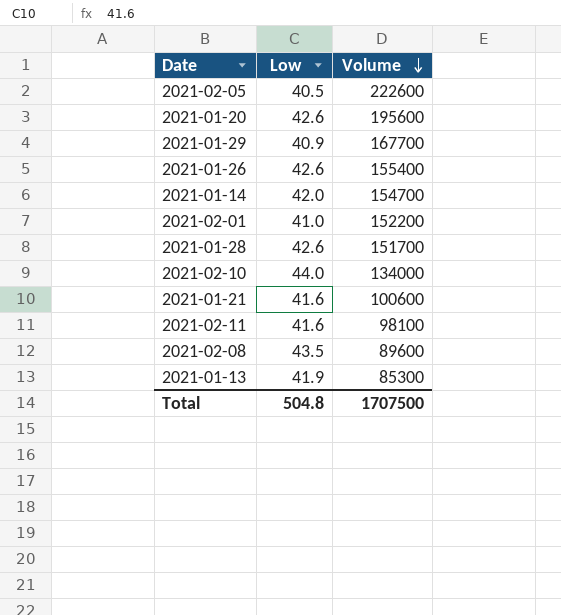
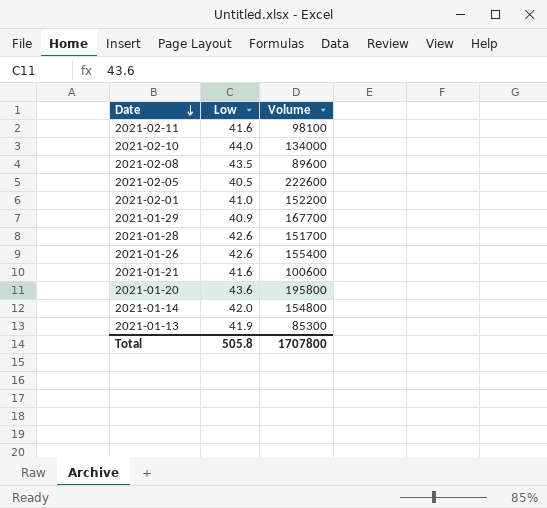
row order: Volume descending -> Date descending
2021-01-20 | Low: 42.6 -> 43.6
2021-01-20 | Volume: 195600 -> 195800
2021-01-14 | Volume: 154700 -> 154800
Total | Low: 504.8 -> 505.8
Total | Volume: 1707500 -> 1707800

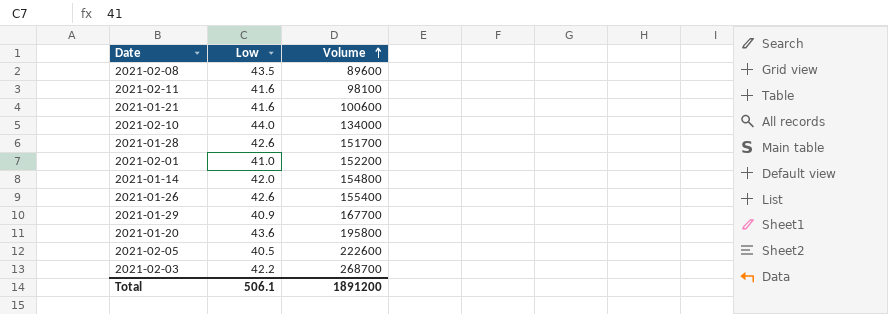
row order: Date descending -> Volume ascending
row 2021-01-13: 41.9 | 85300 -> none
row 2021-02-03: none -> 42.2 | 268700
Total | Low: 505.8 -> 506.1
Total | Volume: 1707800 -> 1891200

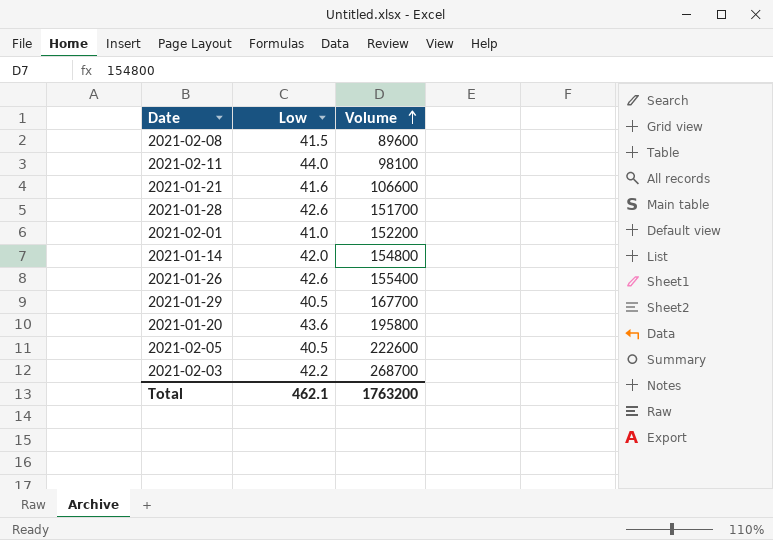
row 2021-02-10: 44.0 | 134000 -> none
2021-02-08 | Low: 43.5 -> 41.5
2021-02-11 | Low: 41.6 -> 44.0
2021-01-21 | Volume: 100600 -> 106600
2021-01-29 | Low: 40.9 -> 40.5
Total | Low: 506.1 -> 462.1
Total | Volume: 1891200 -> 1763200

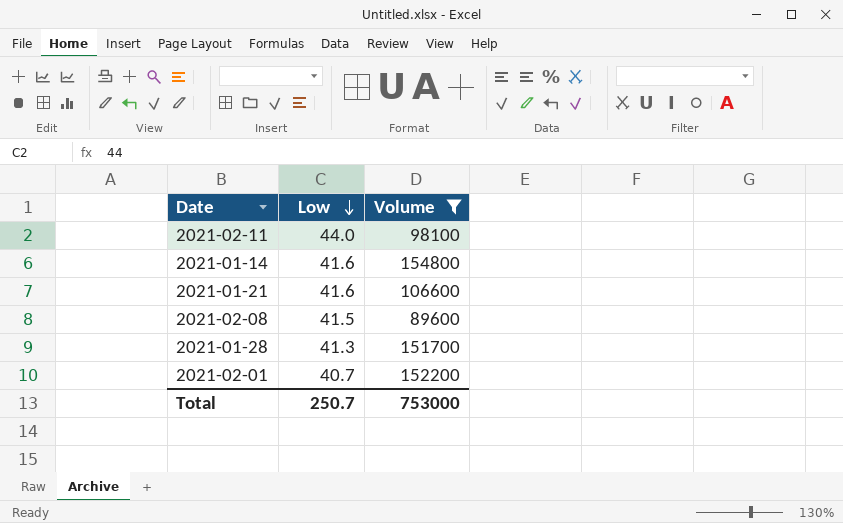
filter: none -> Volume <= 154800
row order: Volume ascending -> Low descending
2021-01-14 | Low: 42.0 -> 41.6
2021-01-28 | Low: 42.6 -> 41.3
2021-02-01 | Low: 41.0 -> 40.7
Total | Low: 462.1 -> 250.7
Total | Volume: 1763200 -> 753000

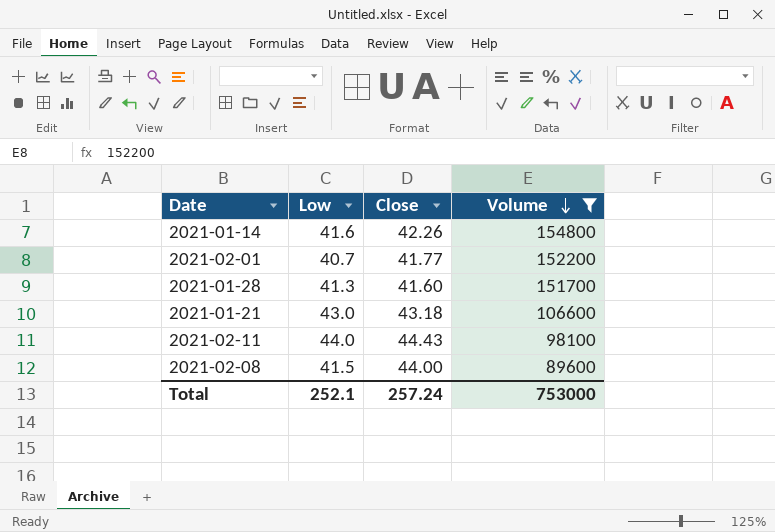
row order: Low descending -> Volume descending
column Close | position: none -> 3
2021-01-21 | Low: 41.6 -> 43.0
Total | Low: 250.7 -> 252.1

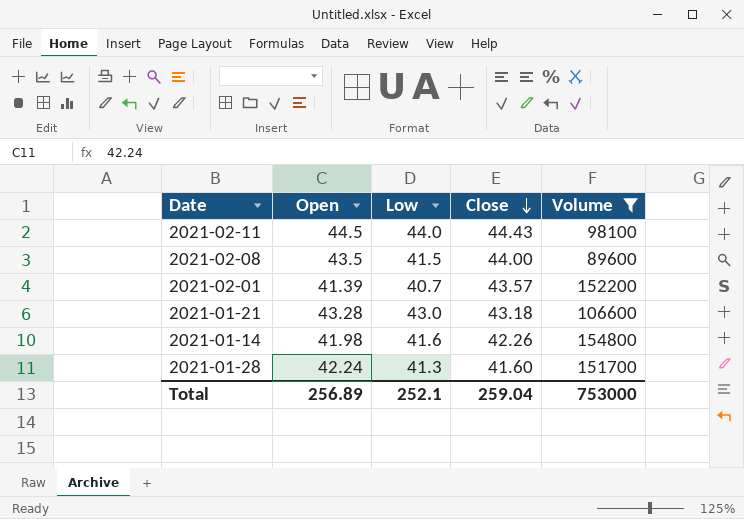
row order: Volume descending -> Close descending
column Open | position: none -> 2
2021-02-01 | Close: 41.77 -> 43.57
Total | Close: 257.24 -> 259.04

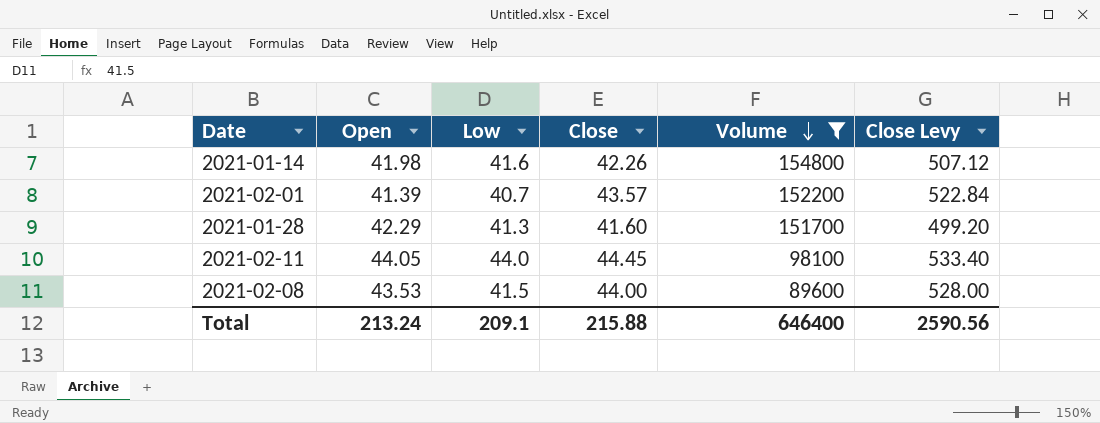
row order: Close descending -> Volume descending
column Close Levy | formula: none -> [Close] * 12
row 2021-01-21: 43.28 | 43.0 | 43.18 | 106600 -> none
2021-01-28 | Open: 42.24 -> 42.29
2021-02-11 | Open: 44.5 -> 44.05
2021-02-11 | Close: 44.43 -> 44.45
2021-02-08 | Open: 43.5 -> 43.53
Total | Open: 256.89 -> 213.24
Total | Low: 252.1 -> 209.1
Total | Close: 259.04 -> 215.88
Total | Volume: 753000 -> 646400

